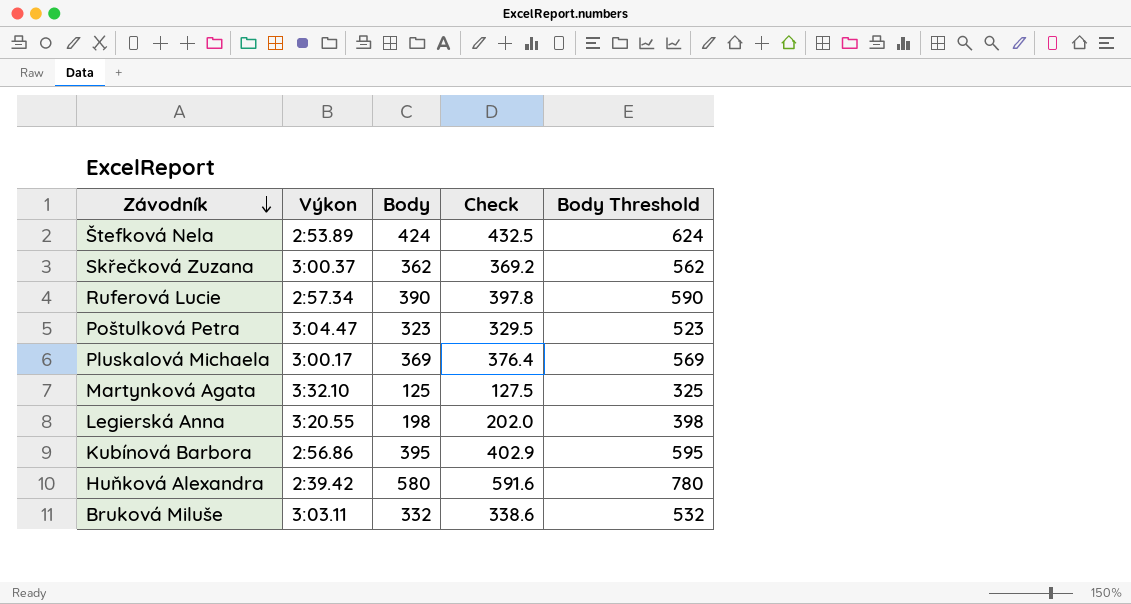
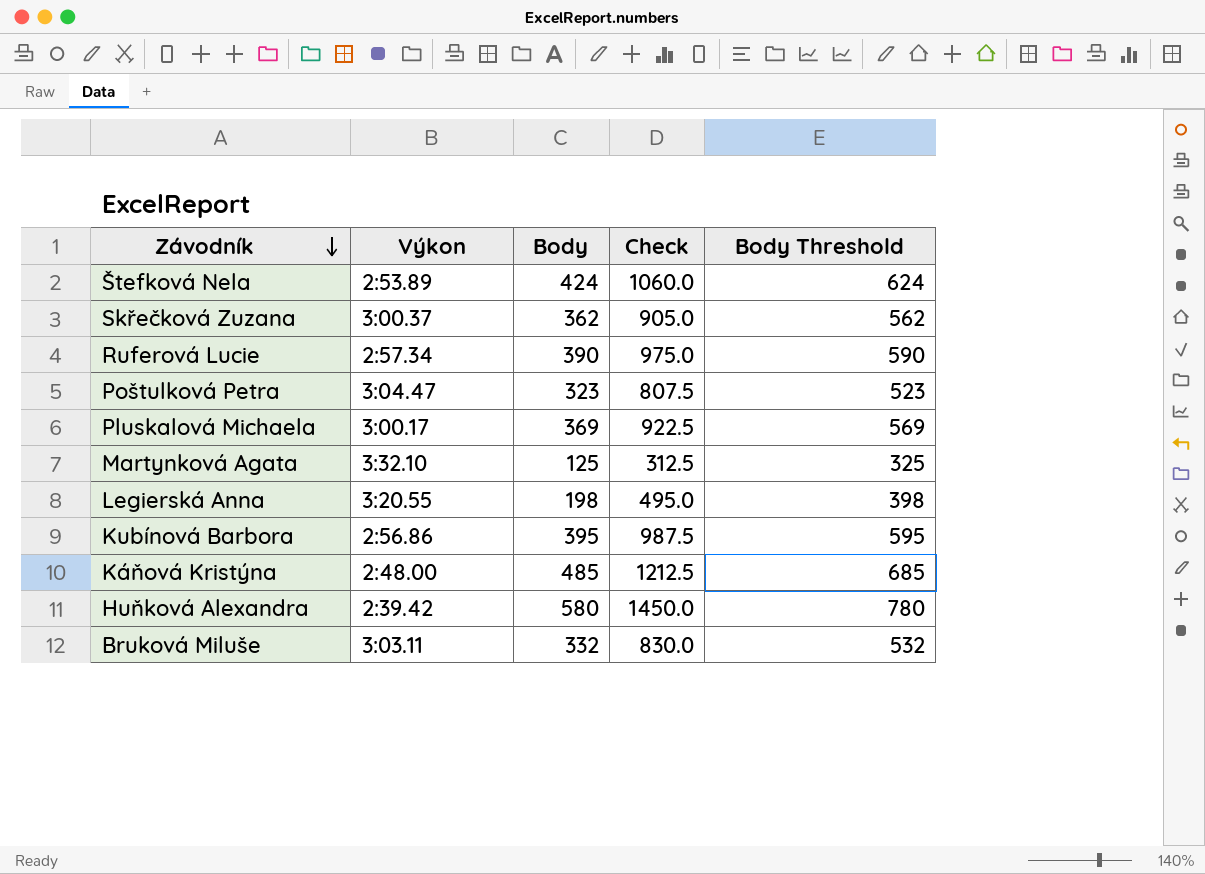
column Check | formula: [Body] * 1.02 -> [Body] * 2.5
row Káňová Kristýna: none -> 2:48.00 | 485 | 1212.5 | 685

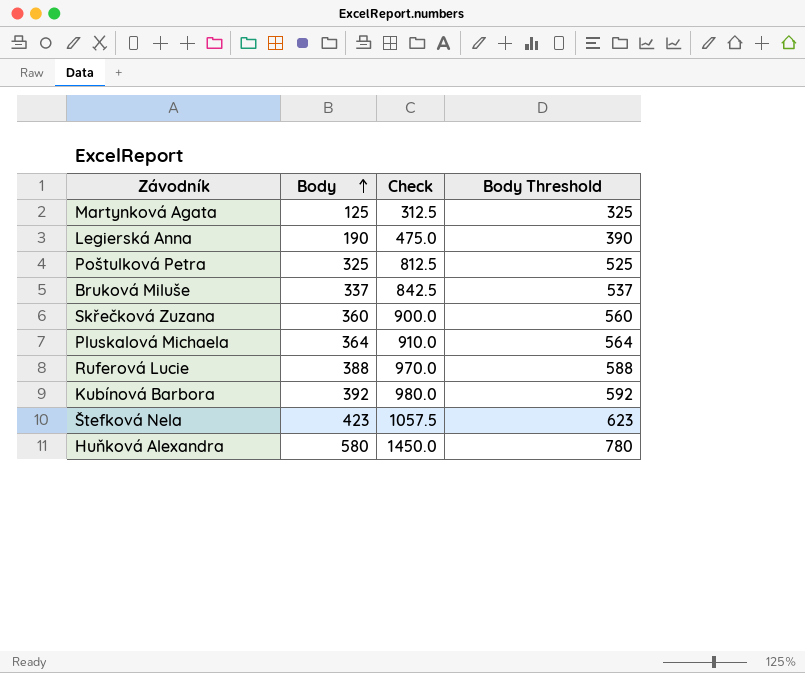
row order: Závodník descending -> Body ascending
column Výkon | position: 2 -> none
row Káňová Kristýna: 2:48.00 | 485 | 1212.5 | 685 -> none
Legierská Anna | Body: 198 -> 190
Legierská Anna | Check: 495.0 -> 475.0
Legierská Anna | Body Threshold: 398 -> 390
Poštulková Petra | Body: 323 -> 325
Poštulková Petra | Check: 807.5 -> 812.5
Poštulková Petra | Body Threshold: 523 -> 525
Bruková Miluše | Body: 332 -> 337
Bruková Miluše | Check: 830.0 -> 842.5
Bruková Miluše | Body Threshold: 532 -> 537
Skřečková Zuzana | Body: 362 -> 360
Skřečková Zuzana | Check: 905.0 -> 900.0
Skřečková Zuzana | Body Threshold: 562 -> 560
Pluskalová Michaela | Body: 369 -> 364
Pluskalová Michaela | Check: 922.5 -> 910.0
Pluskalová Michaela | Body Threshold: 569 -> 564
Ruferová Lucie | Body: 390 -> 388
Ruferová Lucie | Check: 975.0 -> 970.0
Ruferová Lucie | Body Threshold: 590 -> 588
Kubínová Barbora | Body: 395 -> 392
Kubínová Barbora | Check: 987.5 -> 980.0
Kubínová Barbora | Body Threshold: 595 -> 592
Štefková Nela | Body: 424 -> 423
Štefková Nela | Check: 1060.0 -> 1057.5
Štefková Nela | Body Threshold: 624 -> 623

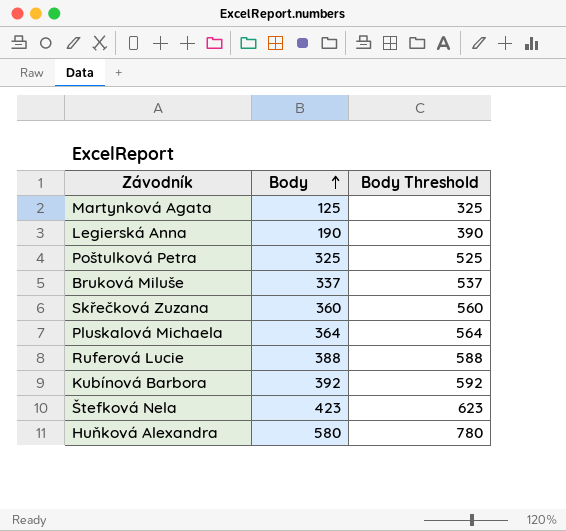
column Check | formula: [Body] * 2.5 -> none

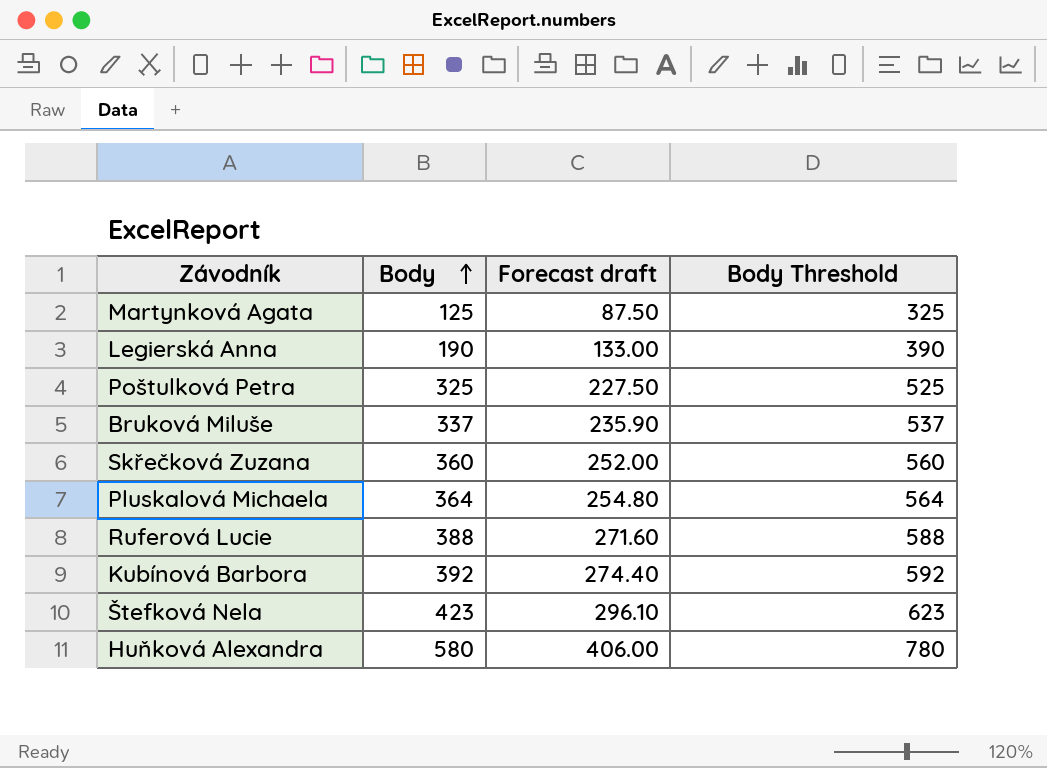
column Forecast draft | formula: none -> [Body] * 0.7

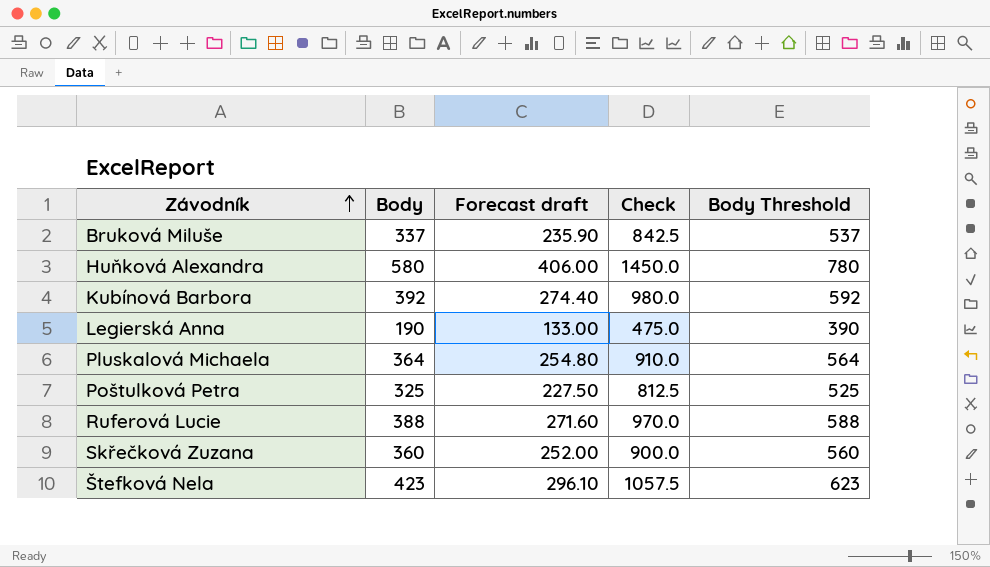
row order: Body ascending -> Závodník ascending
column Check | formula: none -> [Body] * 2.5
row Martynková Agata: 125 | 87.50 | 325 -> none

